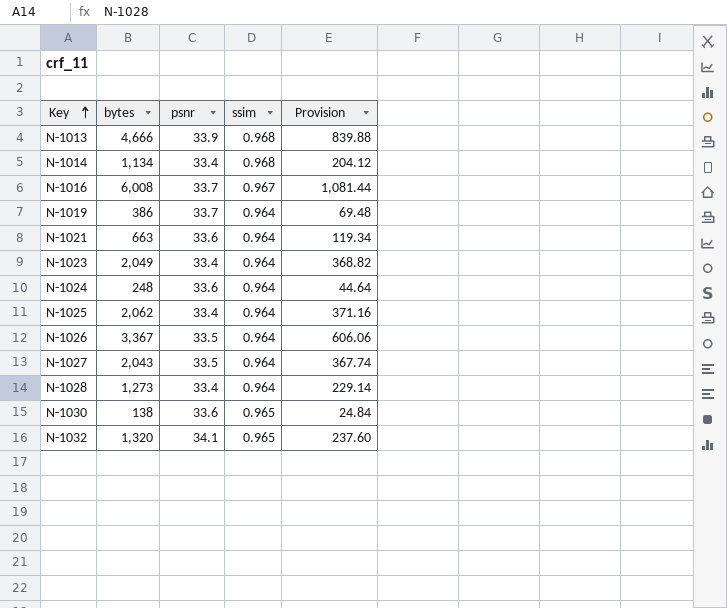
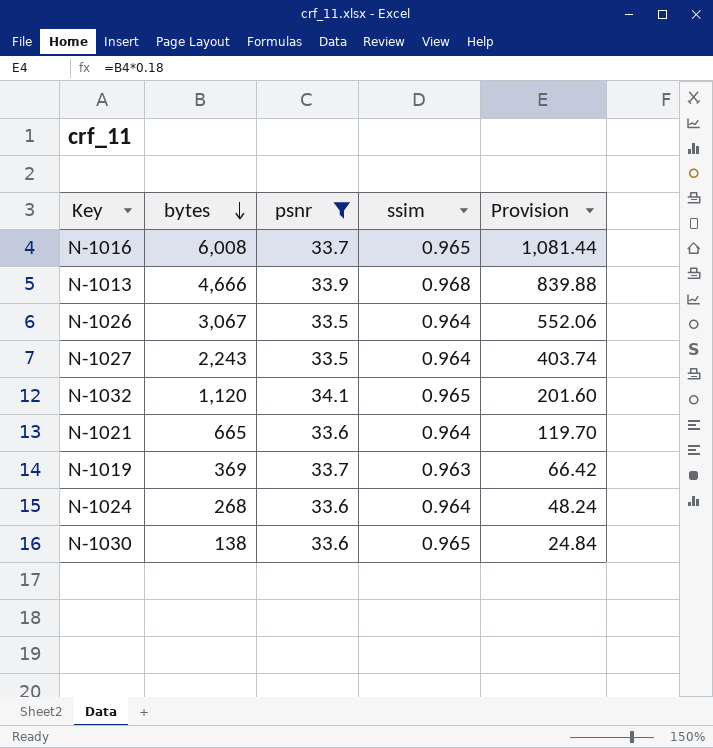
filter: none -> psnr != 33.4
row order: Key ascending -> bytes descending
N-1016 | ssim: 0.967 -> 0.965
N-1026 | bytes: 3,367 -> 3,067
N-1026 | Provision: 606.06 -> 552.06
N-1027 | bytes: 2,043 -> 2,243
N-1027 | Provision: 367.74 -> 403.74
N-1032 | bytes: 1,320 -> 1,120
N-1032 | Provision: 237.60 -> 201.60
N-1021 | bytes: 663 -> 665
N-1021 | Provision: 119.34 -> 119.70
N-1019 | bytes: 386 -> 369
N-1019 | ssim: 0.964 -> 0.963
N-1019 | Provision: 69.48 -> 66.42
N-1024 | bytes: 248 -> 268
N-1024 | Provision: 44.64 -> 48.24

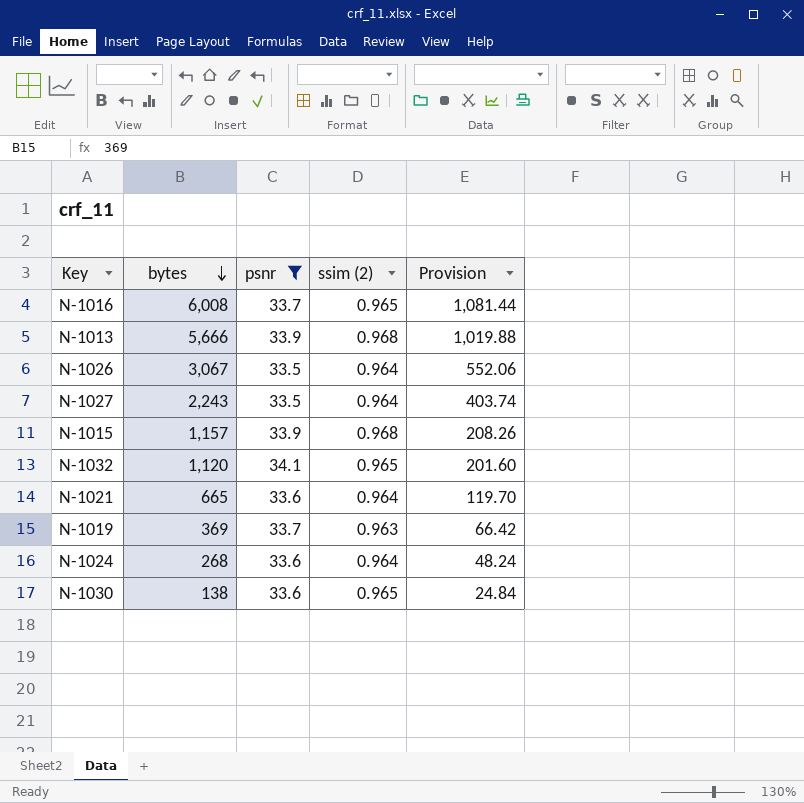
column name: ssim -> ssim (2)
N-1013 | bytes: 4,666 -> 5,666
N-1013 | Provision: 839.88 -> 1,019.88
row N-1015: none -> 1,157 | 33.9 | 0.968 | 208.26

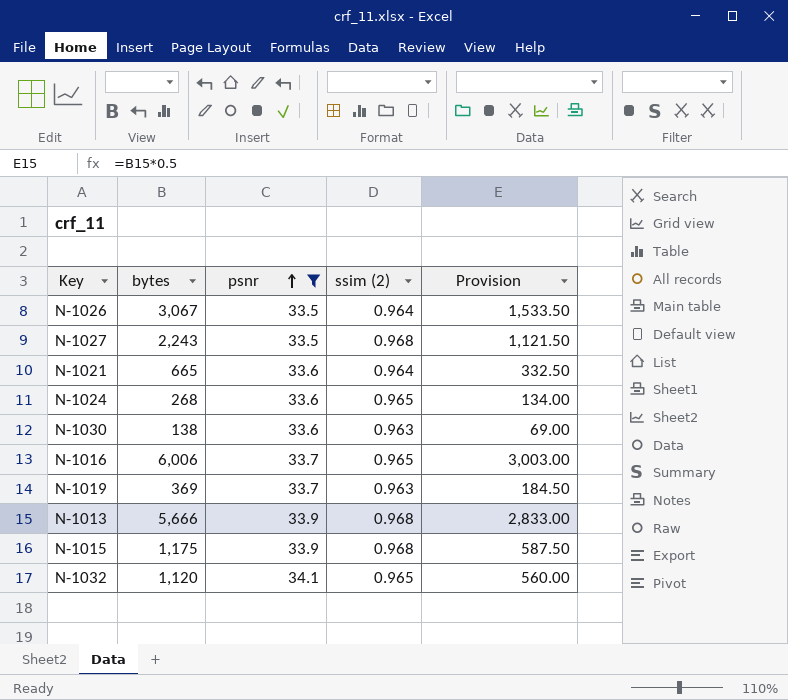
row order: bytes descending -> psnr ascending
column Provision | formula: [bytes] * 0.18 -> [bytes] * 0.5
N-1027 | ssim (2): 0.964 -> 0.968
N-1024 | ssim (2): 0.964 -> 0.965
N-1030 | ssim (2): 0.965 -> 0.963
N-1016 | bytes: 6,008 -> 6,006
N-1015 | bytes: 1,157 -> 1,175

